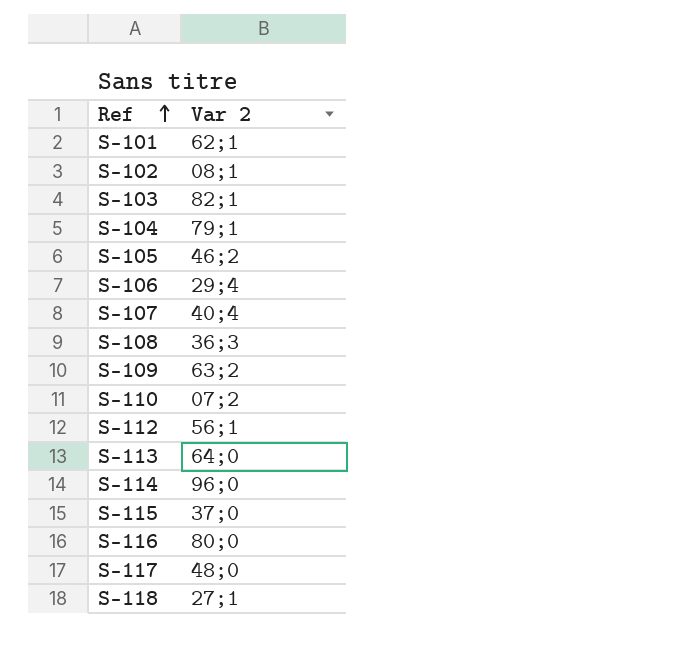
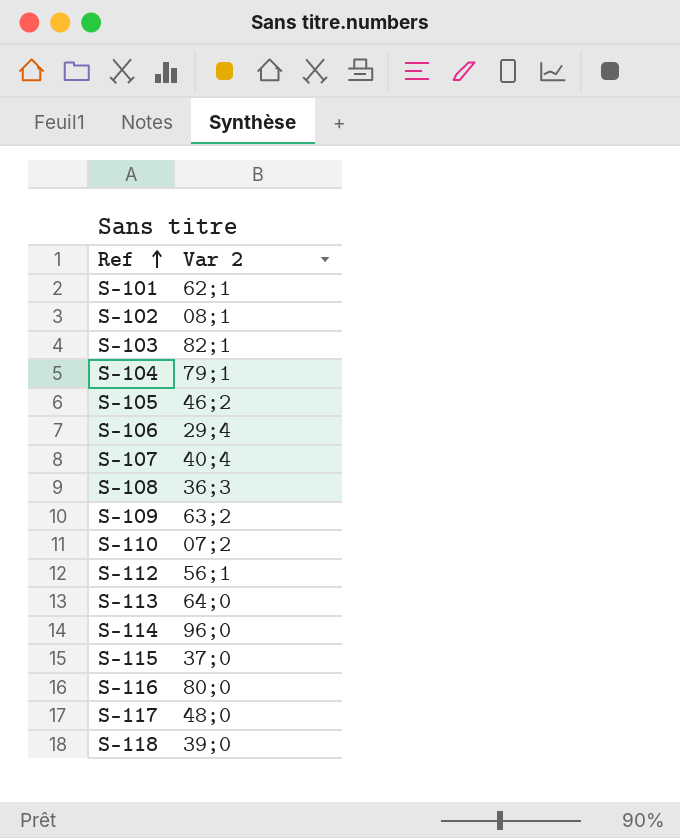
S-118 | Var 2: 27;1 -> 39;0

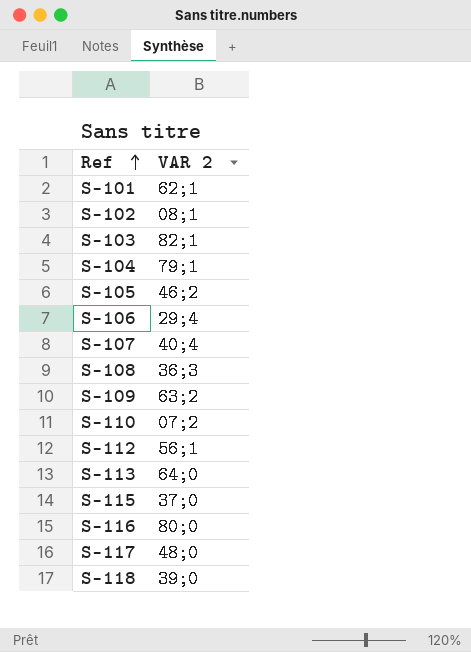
column name: Var 2 -> VAR 2
row S-114: 96;0 -> none

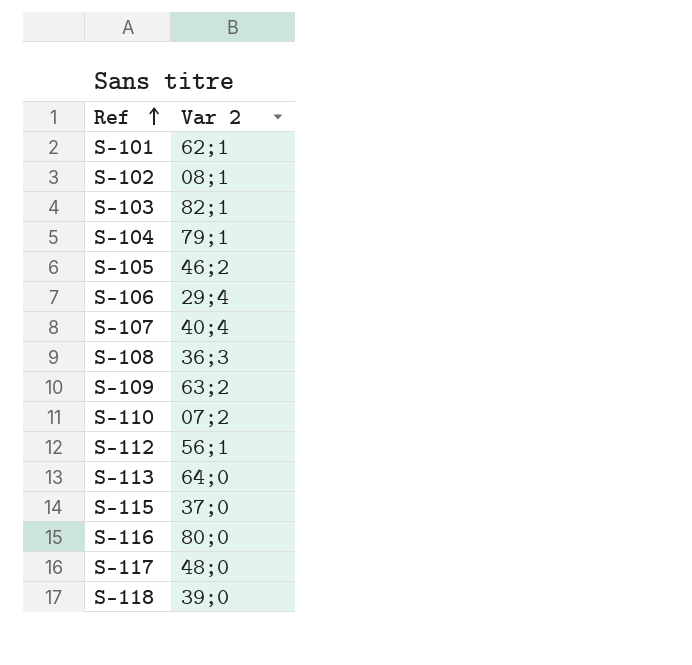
column name: VAR 2 -> Var 2

